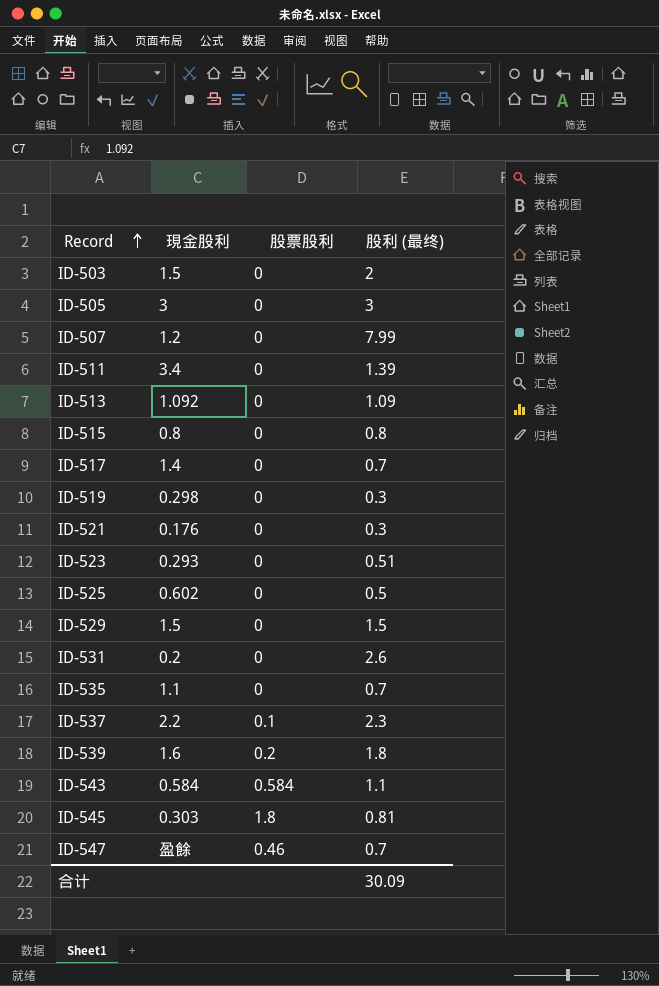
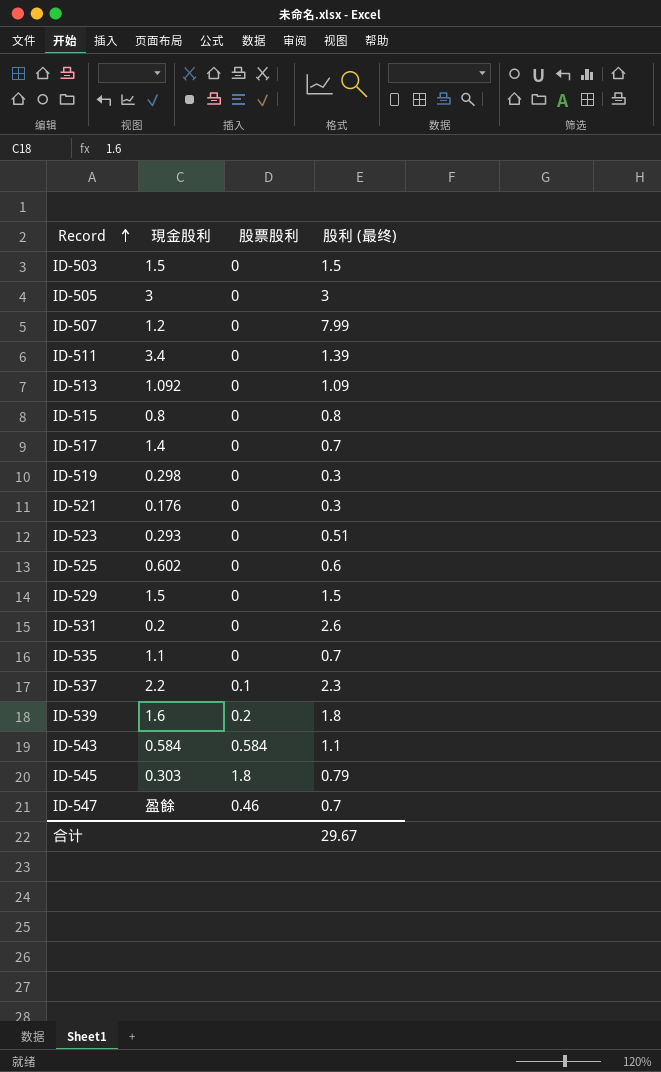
ID-503 | 股利 (最终): 2 -> 1.5
ID-525 | 股利 (最终): 0.5 -> 0.6
ID-545 | 股利 (最终): 0.81 -> 0.79
合计 | 股利 (最终): 30.09 -> 29.67

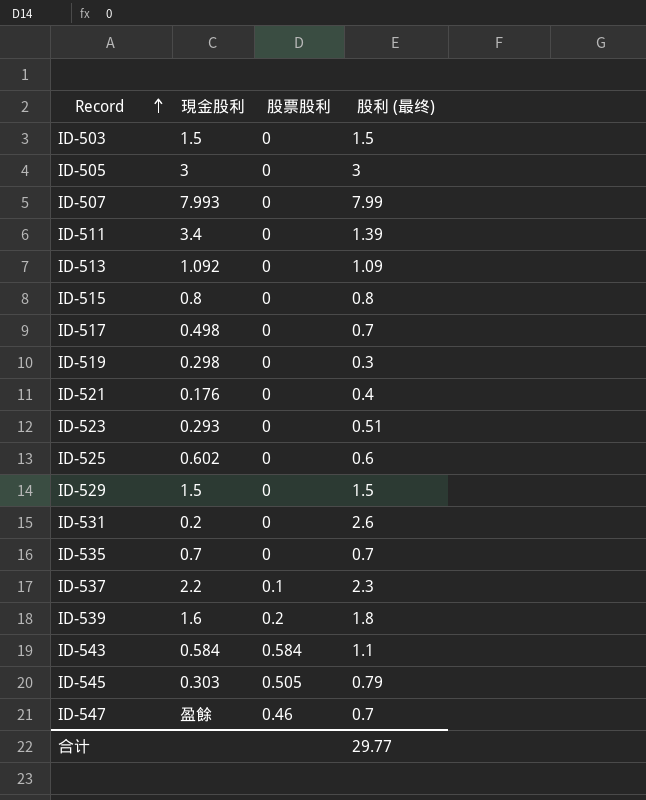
ID-507 | 現金股利: 1.2 -> 7.993
ID-517 | 現金股利: 1.4 -> 0.498
ID-521 | 股利 (最终): 0.3 -> 0.4
ID-535 | 現金股利: 1.1 -> 0.7
ID-545 | 股票股利: 1.8 -> 0.505
合计 | 股利 (最终): 29.67 -> 29.77

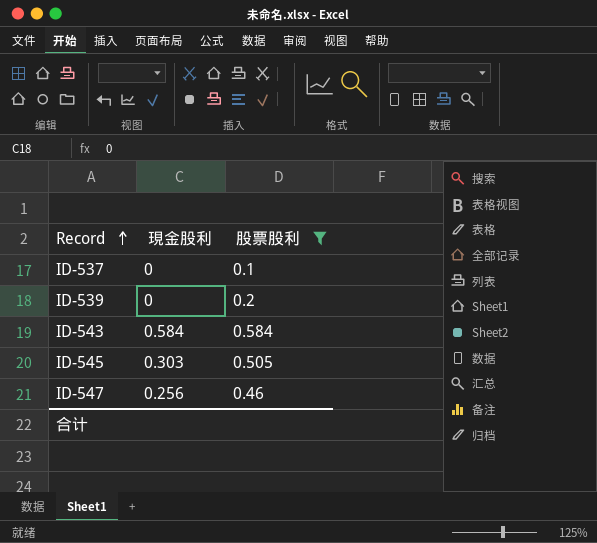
filter: none -> 股票股利 != 0
column 股利 (最终) | position: 4 -> none
ID-537 | 現金股利: 2.2 -> 0
ID-539 | 現金股利: 1.6 -> 0
ID-547 | 現金股利: 盈餘 -> 0.256

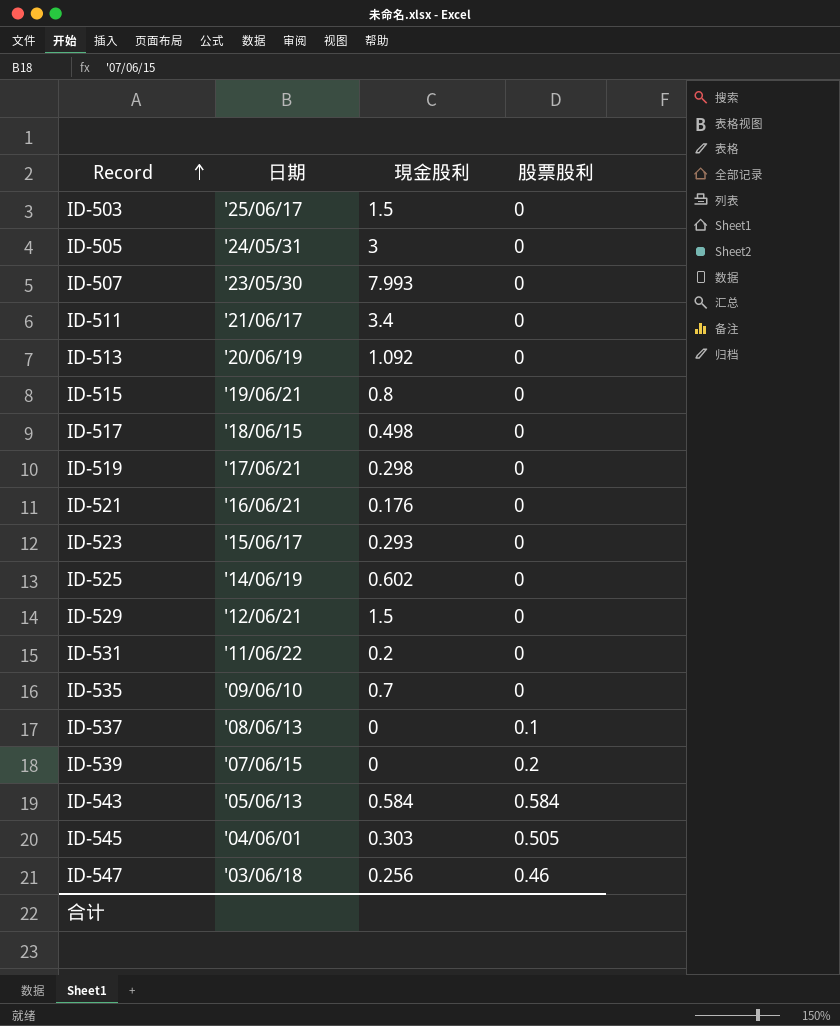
filter: 股票股利 != 0 -> none
column 日期 | position: none -> 2

